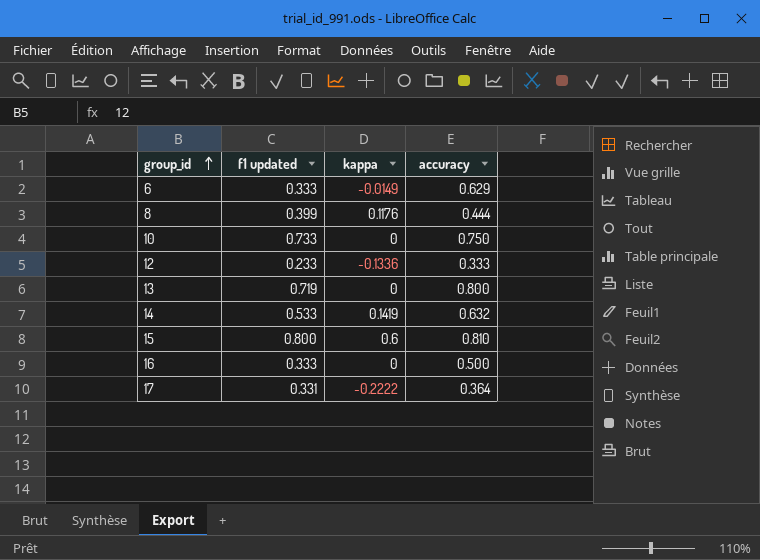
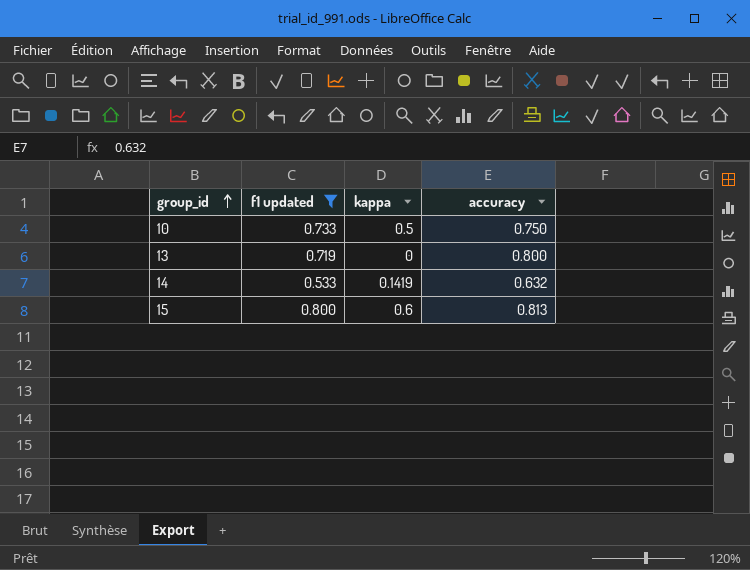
filter: none -> f1 updated >= 0.533
10 | kappa: 0 -> 0.5
15 | accuracy: 0.810 -> 0.813

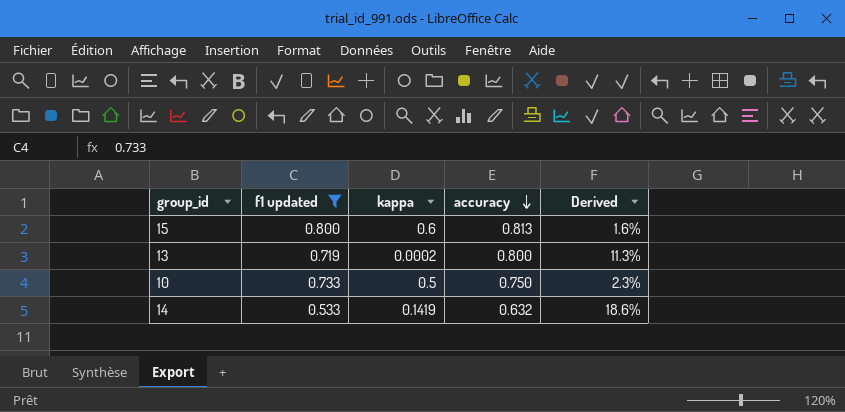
row order: group_id ascending -> accuracy descending
column Derived | formula: none -> ([accuracy] - [f1 updated]) / [f1 updated]
13 | kappa: 0 -> 0.0002

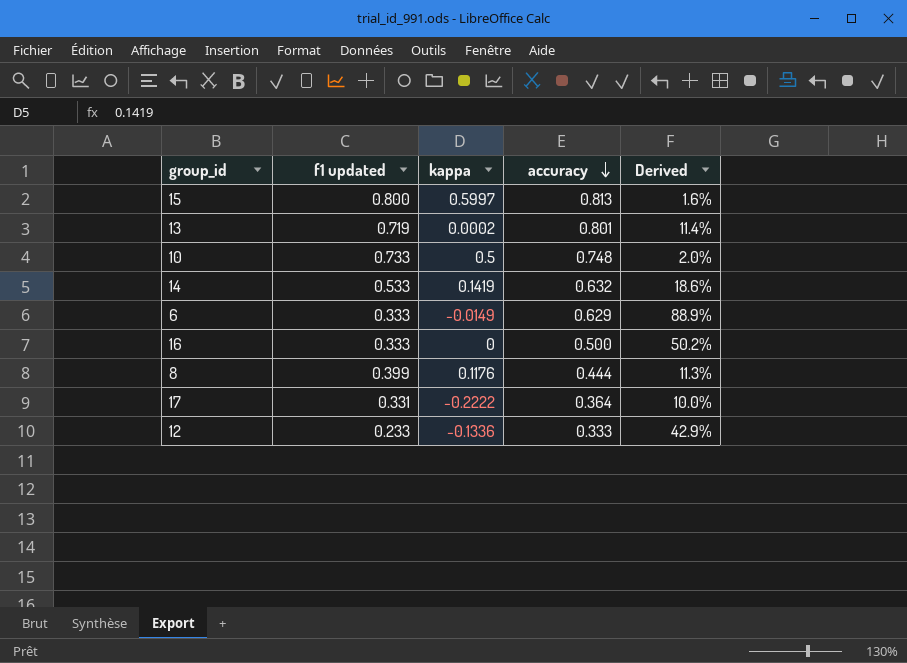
filter: f1 updated >= 0.533 -> none
15 | kappa: 0.6 -> 0.5997
13 | accuracy: 0.800 -> 0.801
13 | Derived: 11.3% -> 11.4%
10 | accuracy: 0.750 -> 0.748
10 | Derived: 2.3% -> 2.0%

